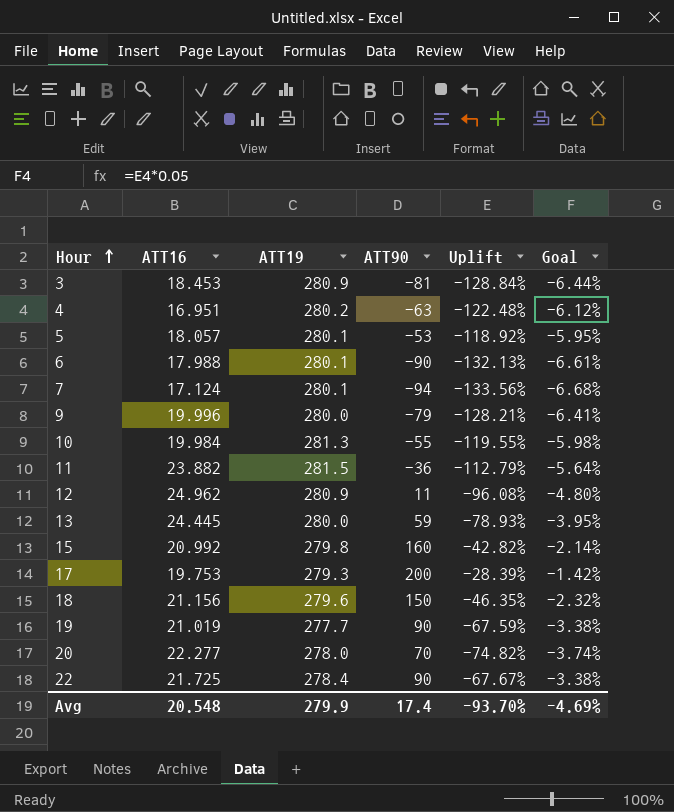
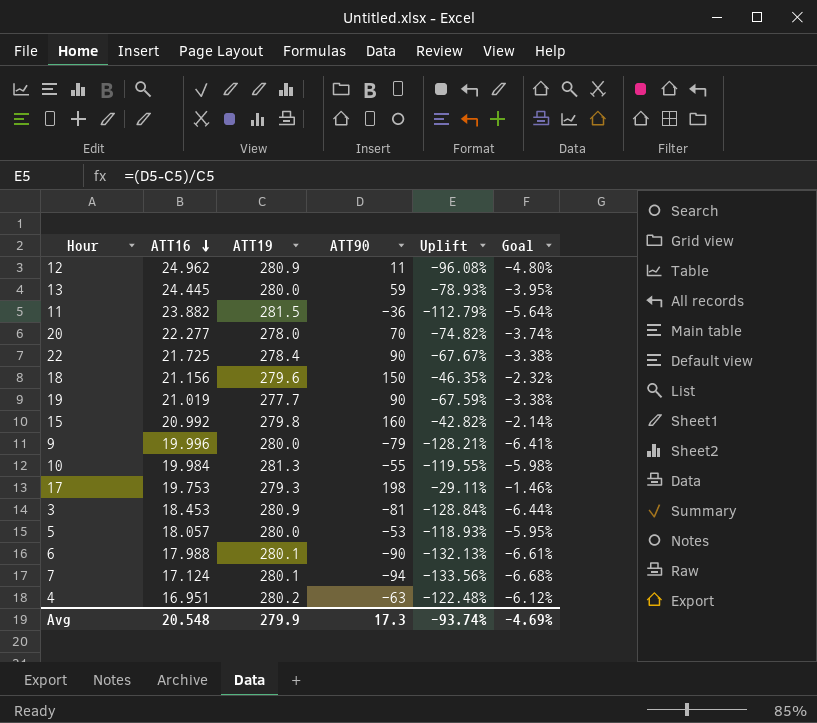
row order: Hour ascending -> ATT16 descending
17 | ATT90: 200 -> 198
17 | Uplift: -28.39% -> -29.11%
17 | Goal: -1.42% -> -1.46%
5 | ATT19: 280.1 -> 280.0
5 | Uplift: -118.92% -> -118.93%
Avg | ATT90: 17.4 -> 17.3
Avg | Uplift: -93.70% -> -93.74%

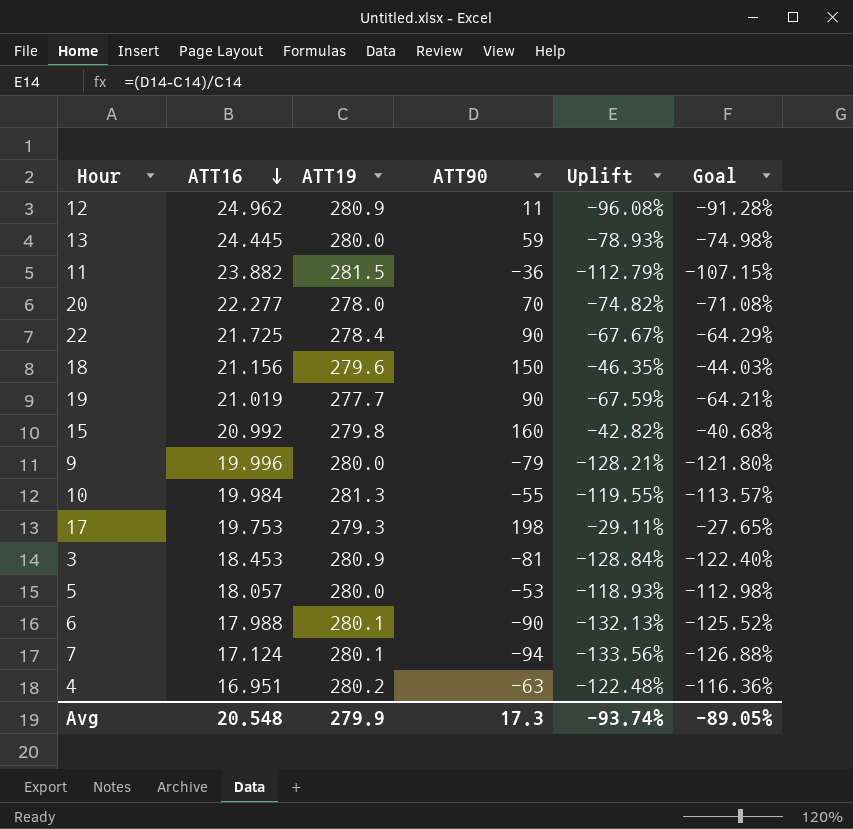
column Goal | formula: [Uplift] * 0.05 -> [Uplift] * 0.95
Avg | Goal: -4.69% -> -89.05%

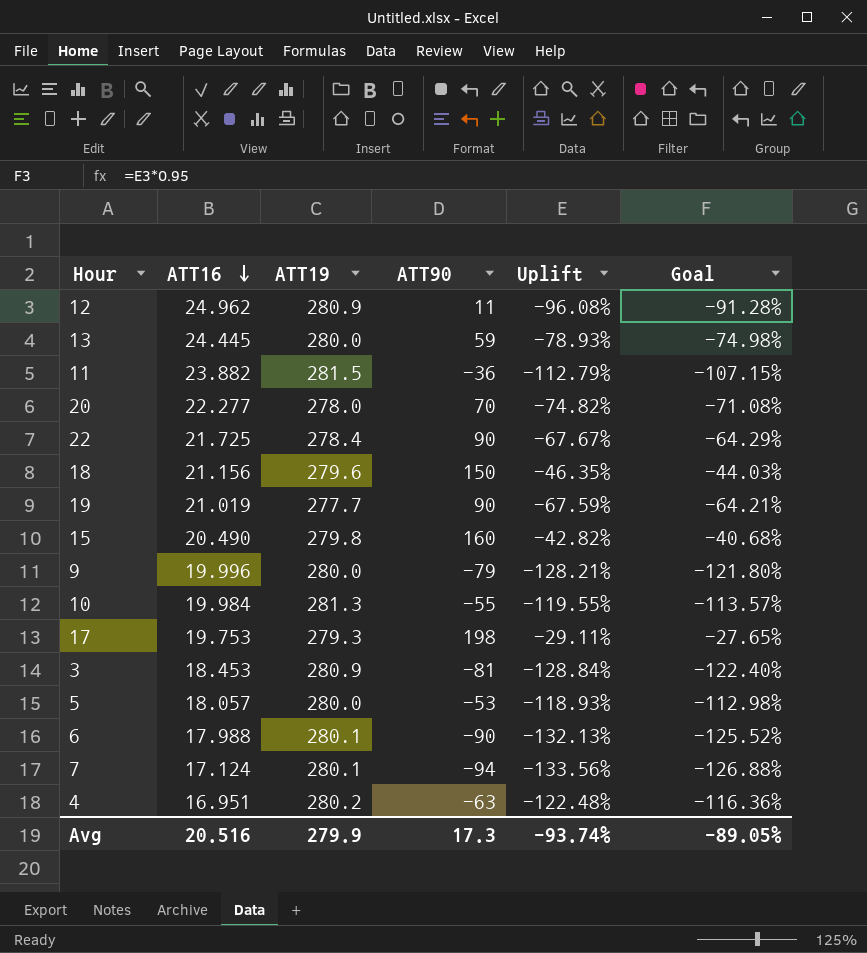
15 | ATT16: 20.992 -> 20.490
Avg | ATT16: 20.548 -> 20.516

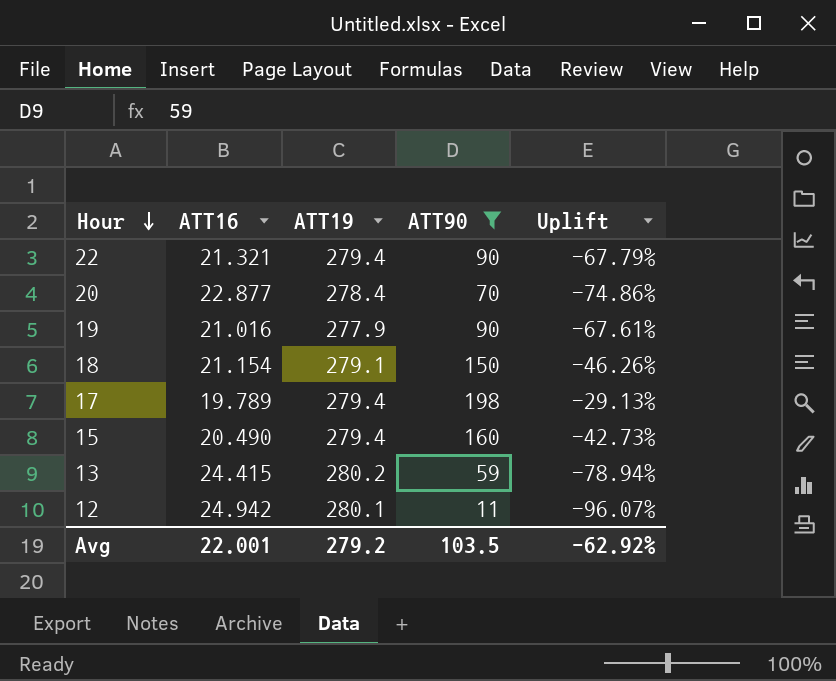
filter: none -> ATT90 >= 11
row order: ATT16 descending -> Hour descending
column Goal | formula: [Uplift] * 0.95 -> none
22 | ATT16: 21.725 -> 21.321
22 | ATT19: 278.4 -> 279.4
22 | Uplift: -67.67% -> -67.79%
20 | ATT16: 22.277 -> 22.877
20 | ATT19: 278.0 -> 278.4
20 | Uplift: -74.82% -> -74.86%
19 | ATT16: 21.019 -> 21.016
19 | ATT19: 277.7 -> 277.9
19 | Uplift: -67.59% -> -67.61%
18 | ATT16: 21.156 -> 21.154
18 | ATT19: 279.6 -> 279.1
18 | Uplift: -46.35% -> -46.26%
17 | ATT16: 19.753 -> 19.789
17 | ATT19: 279.3 -> 279.4
17 | Uplift: -29.11% -> -29.13%
15 | ATT19: 279.8 -> 279.4
15 | Uplift: -42.82% -> -42.73%
13 | ATT16: 24.445 -> 24.415
13 | ATT19: 280.0 -> 280.2
13 | Uplift: -78.93% -> -78.94%
12 | ATT16: 24.962 -> 24.942
12 | ATT19: 280.9 -> 280.1
12 | Uplift: -96.08% -> -96.07%
Avg | ATT16: 20.516 -> 22.001
Avg | ATT19: 279.9 -> 279.2
Avg | ATT90: 17.3 -> 103.5
Avg | Uplift: -93.74% -> -62.92%

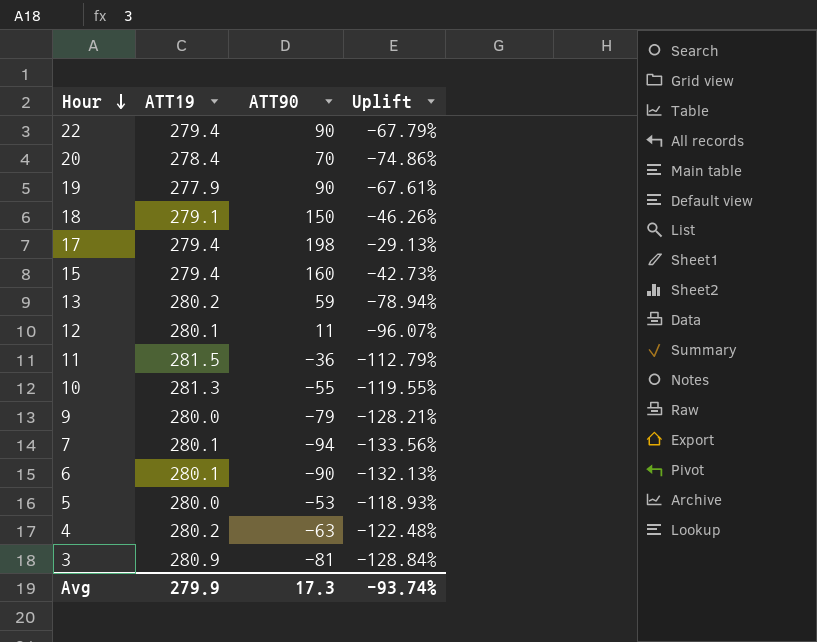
filter: ATT90 >= 11 -> none
column ATT16 | position: 2 -> none
Avg | ATT19: 279.2 -> 279.9
Avg | ATT90: 103.5 -> 17.3
Avg | Uplift: -62.92% -> -93.74%

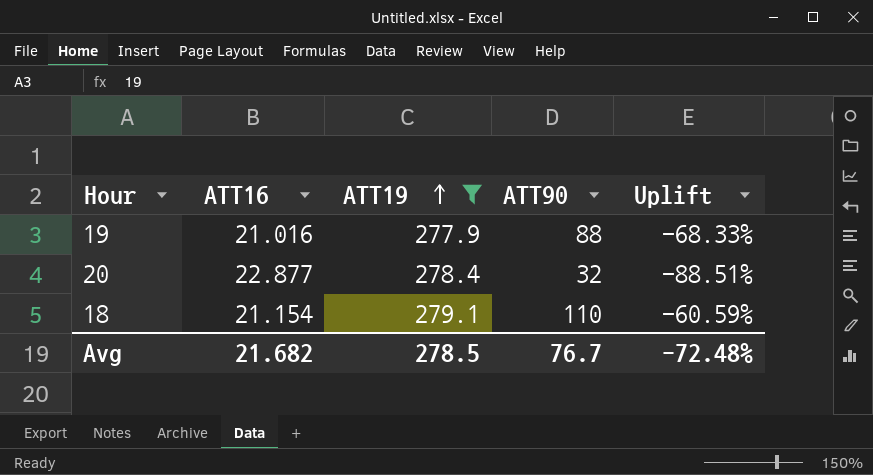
filter: none -> ATT19 <= 279.1
row order: Hour descending -> ATT19 ascending
column ATT16 | position: none -> 2
19 | ATT90: 90 -> 88
19 | Uplift: -67.61% -> -68.33%
20 | ATT90: 70 -> 32
20 | Uplift: -74.86% -> -88.51%
18 | ATT90: 150 -> 110
18 | Uplift: -46.26% -> -60.59%
Avg | ATT19: 279.9 -> 278.5
Avg | ATT90: 17.3 -> 76.7
Avg | Uplift: -93.74% -> -72.48%

